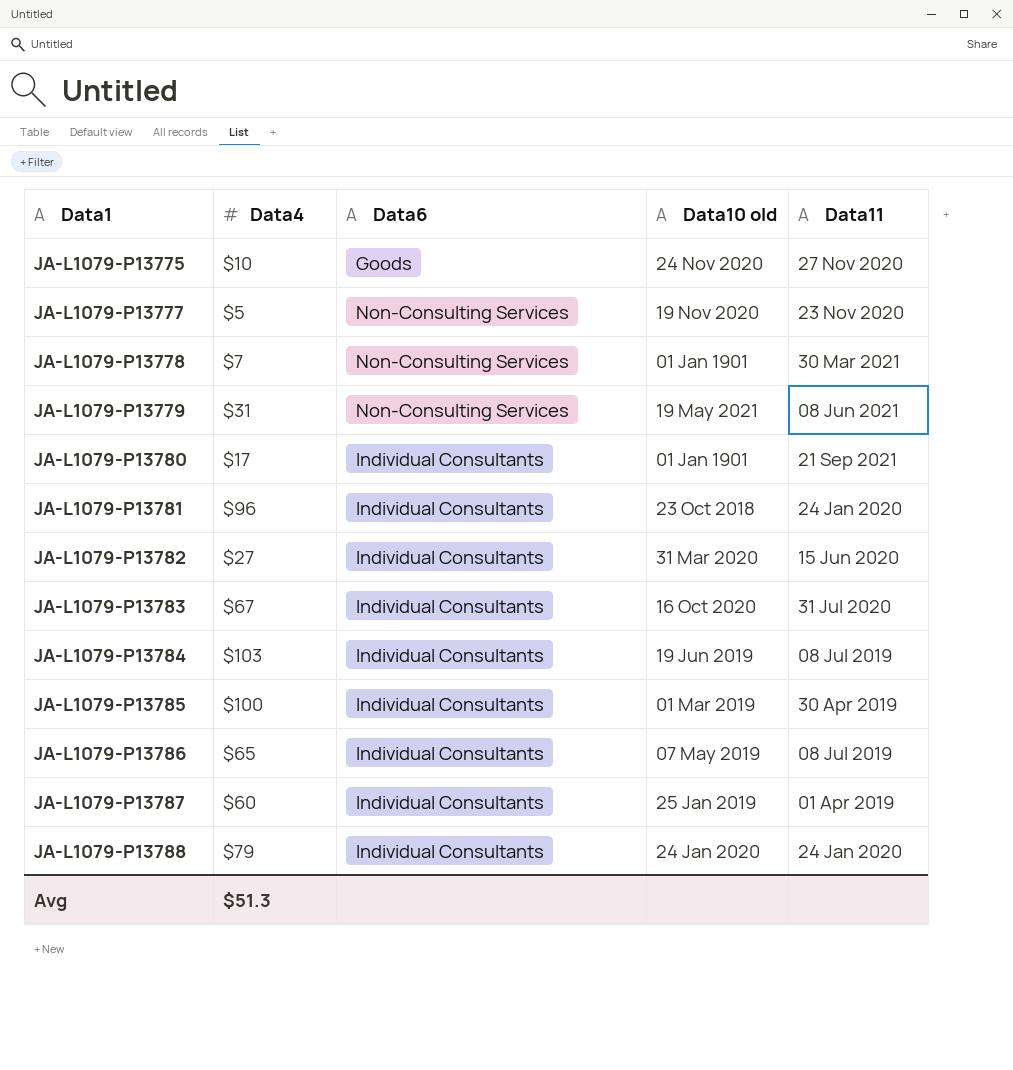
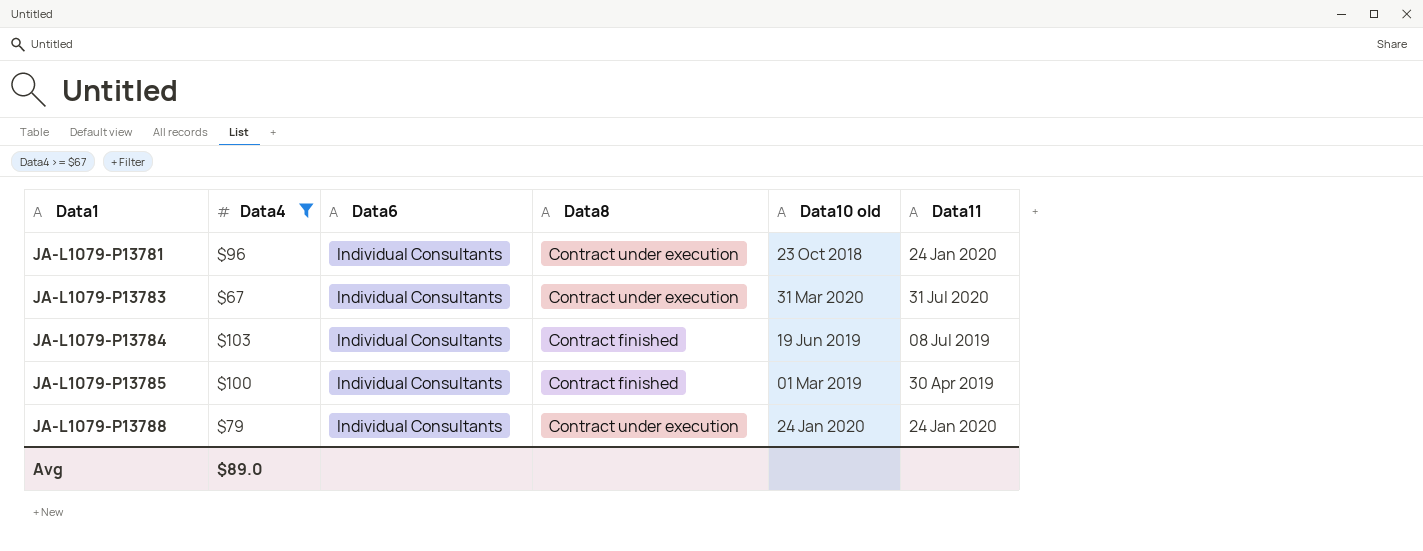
filter: none -> Data4 >= $67
column Data8 | position: none -> 4
JA-L1079-P13783 | Data10 old: 16 Oct 2020 -> 31 Mar 2020
Avg | Data4: $51.3 -> $89.0

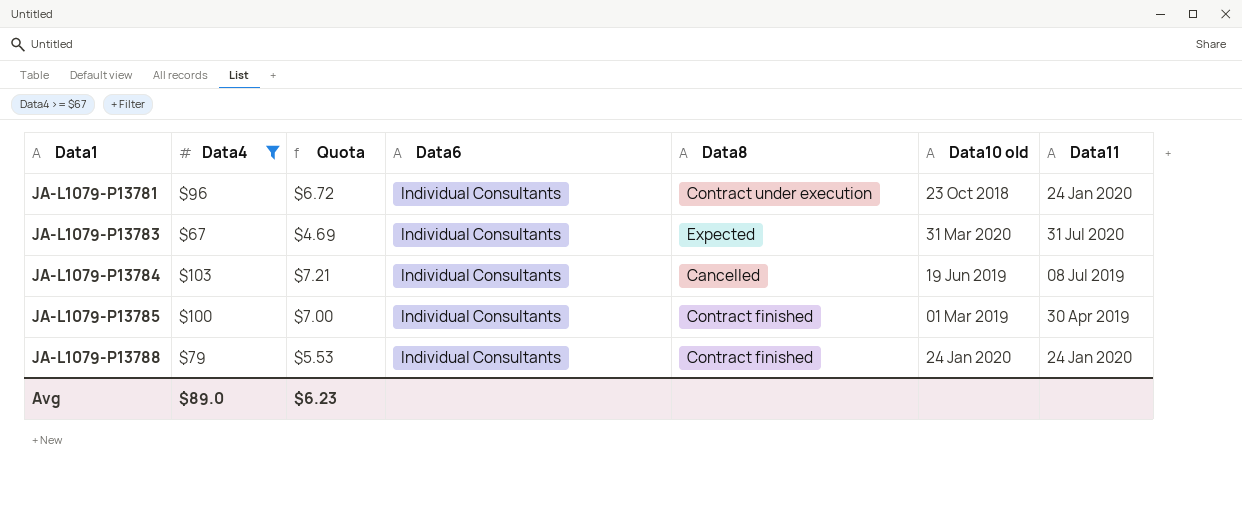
column Quota | formula: none -> [Data4] * 0.07
JA-L1079-P13783 | Data8: Contract under execution -> Expected
JA-L1079-P13784 | Data8: Contract finished -> Cancelled
JA-L1079-P13788 | Data8: Contract under execution -> Contract finished

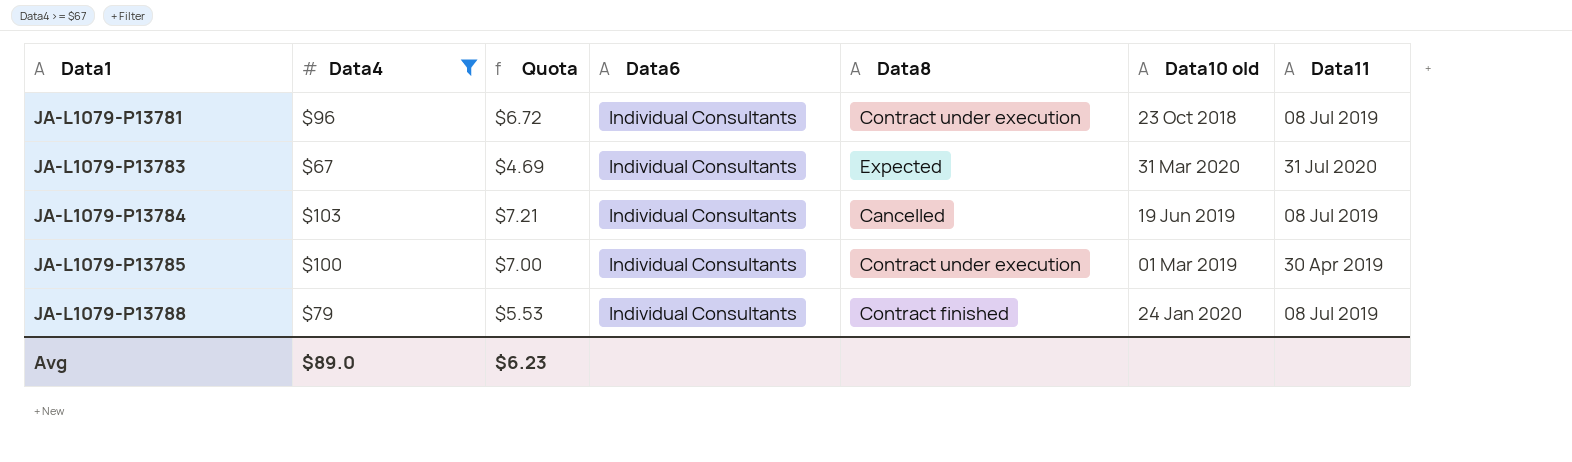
JA-L1079-P13781 | Data11: 24 Jan 2020 -> 08 Jul 2019
JA-L1079-P13785 | Data8: Contract finished -> Contract under execution
JA-L1079-P13788 | Data11: 24 Jan 2020 -> 08 Jul 2019

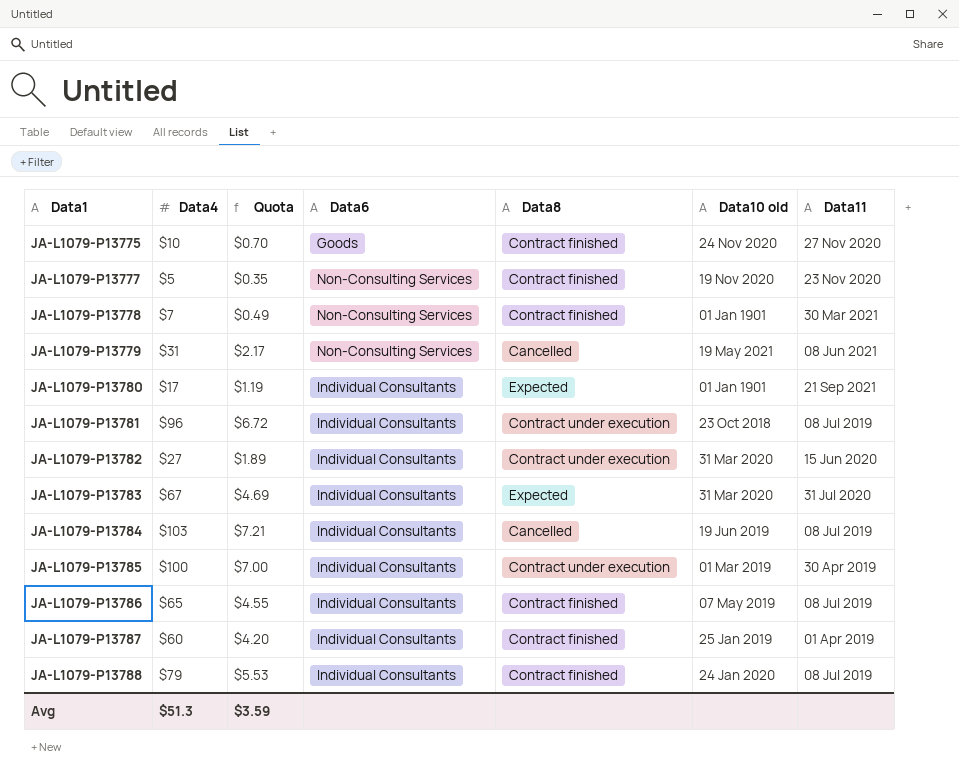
filter: Data4 >= $67 -> none
Avg | Data4: $89.0 -> $51.3
Avg | Quota: $6.23 -> $3.59

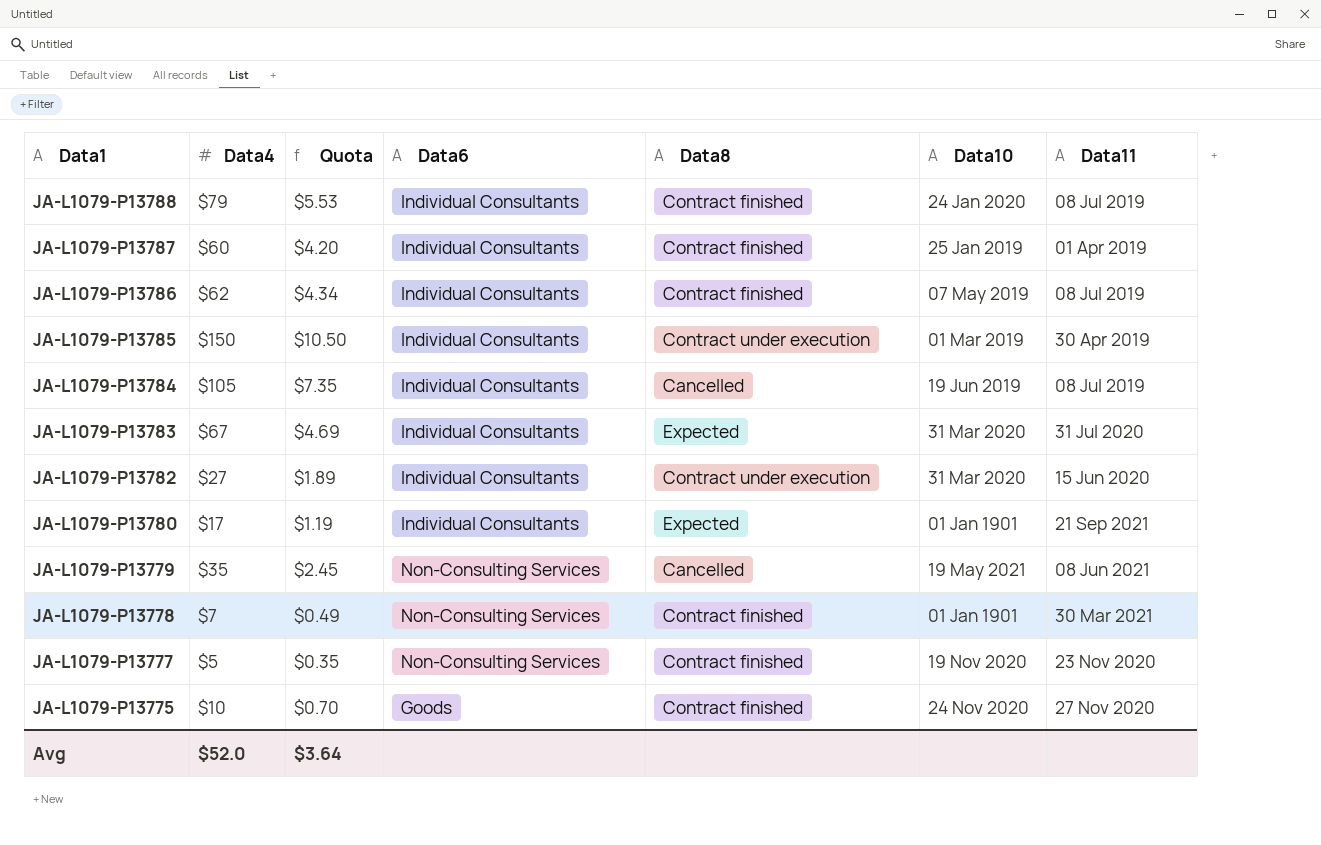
row order: Data1 ascending -> Data1 descending
column name: Data10 old -> Data10
row JA-L1079-P13781: $96 | $6.72 | Individual Consultants | Contract under execution | 23 Oct 2018 | 08 Jul 2019 -> none
JA-L1079-P13786 | Data4: $65 -> $62
JA-L1079-P13786 | Quota: $4.55 -> $4.34
JA-L1079-P13785 | Data4: $100 -> $150
JA-L1079-P13785 | Quota: $7.00 -> $10.50
JA-L1079-P13784 | Data4: $103 -> $105
JA-L1079-P13784 | Quota: $7.21 -> $7.35
JA-L1079-P13779 | Data4: $31 -> $35
JA-L1079-P13779 | Quota: $2.17 -> $2.45
Avg | Data4: $51.3 -> $52.0
Avg | Quota: $3.59 -> $3.64

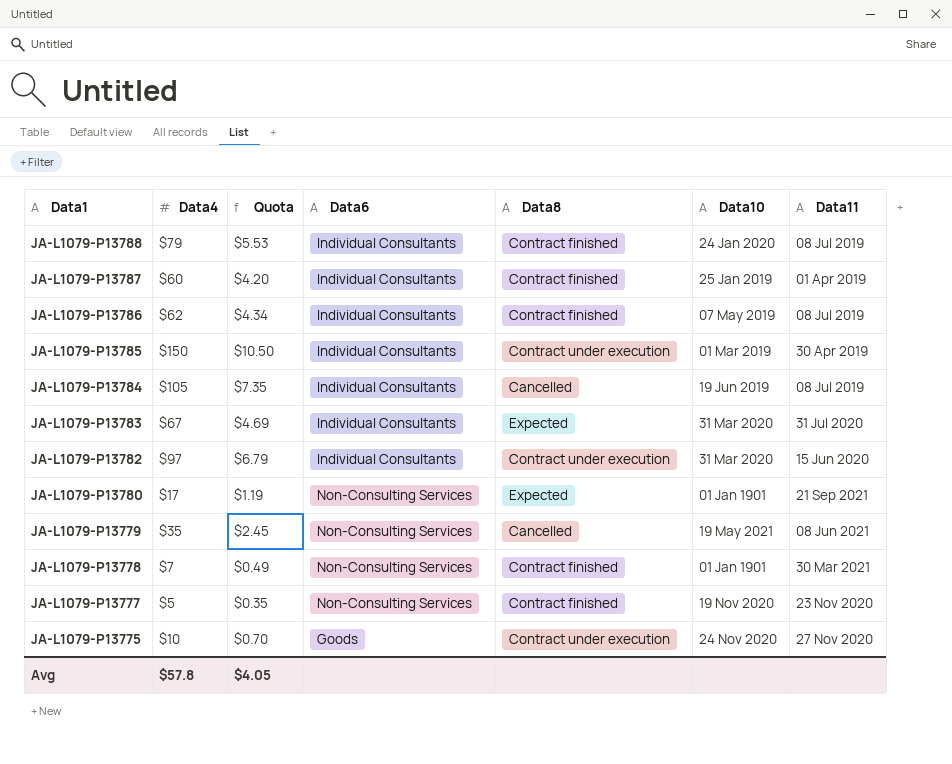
JA-L1079-P13782 | Data4: $27 -> $97
JA-L1079-P13782 | Quota: $1.89 -> $6.79
JA-L1079-P13780 | Data6: Individual Consultants -> Non-Consulting Services
JA-L1079-P13775 | Data8: Contract finished -> Contract under execution
Avg | Data4: $52.0 -> $57.8
Avg | Quota: $3.64 -> $4.05

